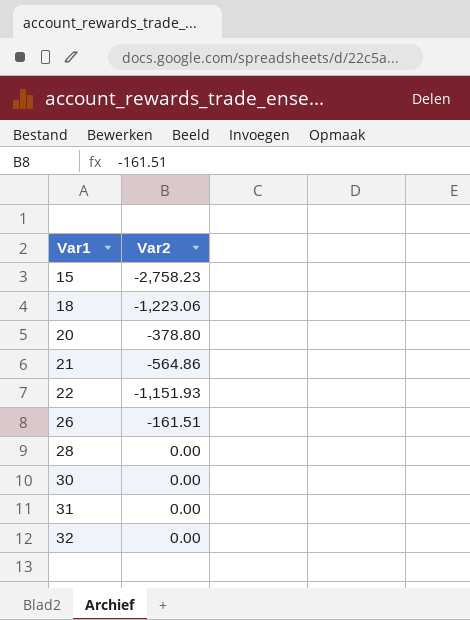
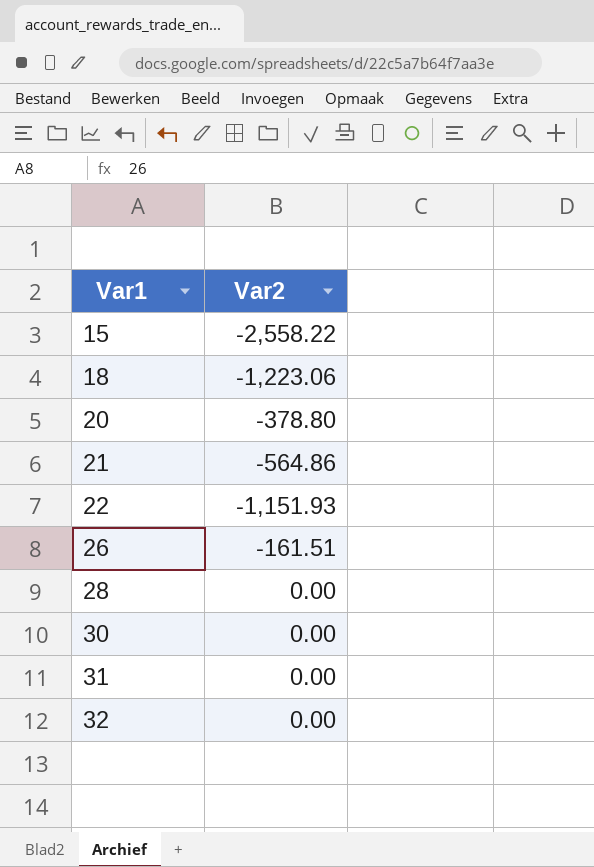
15 | Var2: -2,758.23 -> -2,558.22

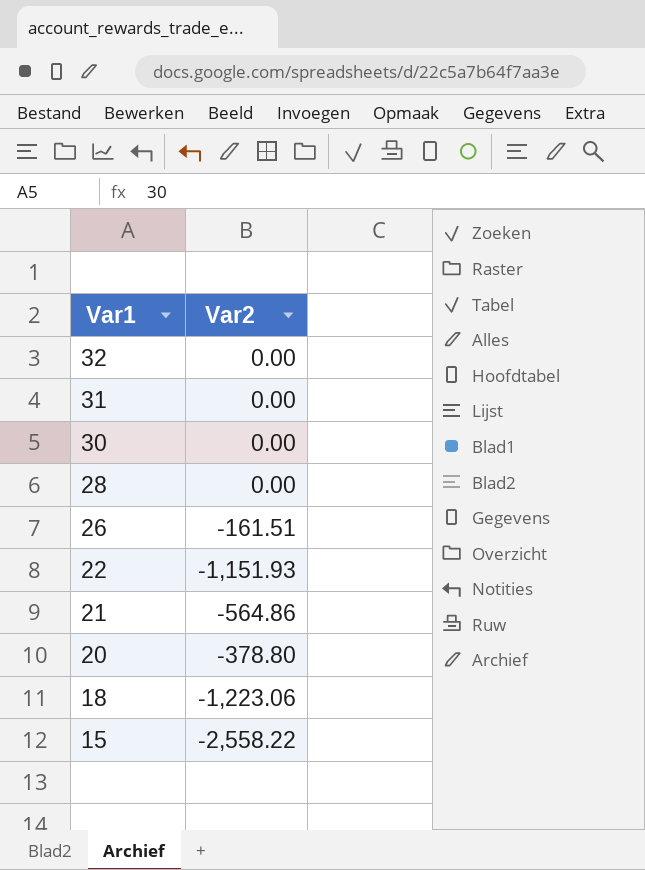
row order: Var1 ascending -> Var1 descending

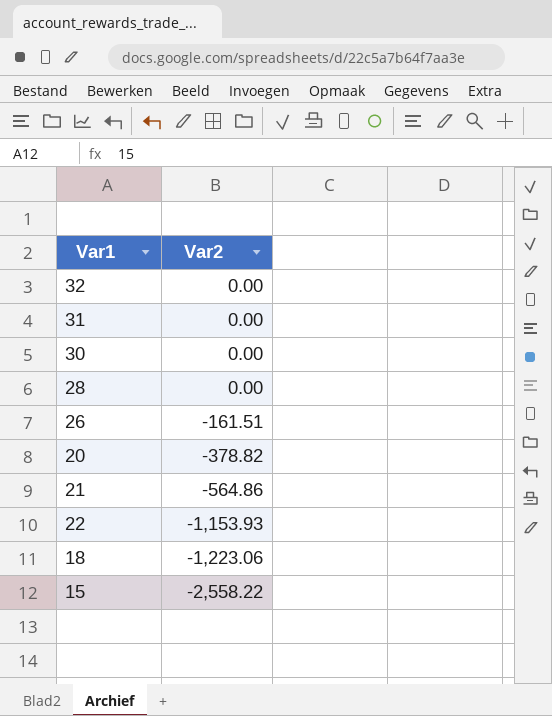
row order: Var1 descending -> Var2 descending
20 | Var2: -378.80 -> -378.82
22 | Var2: -1,151.93 -> -1,153.93

